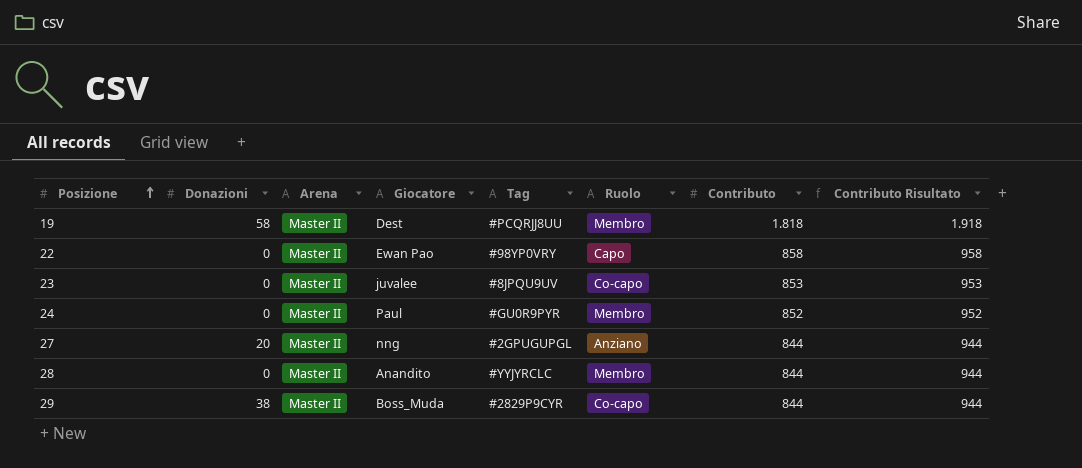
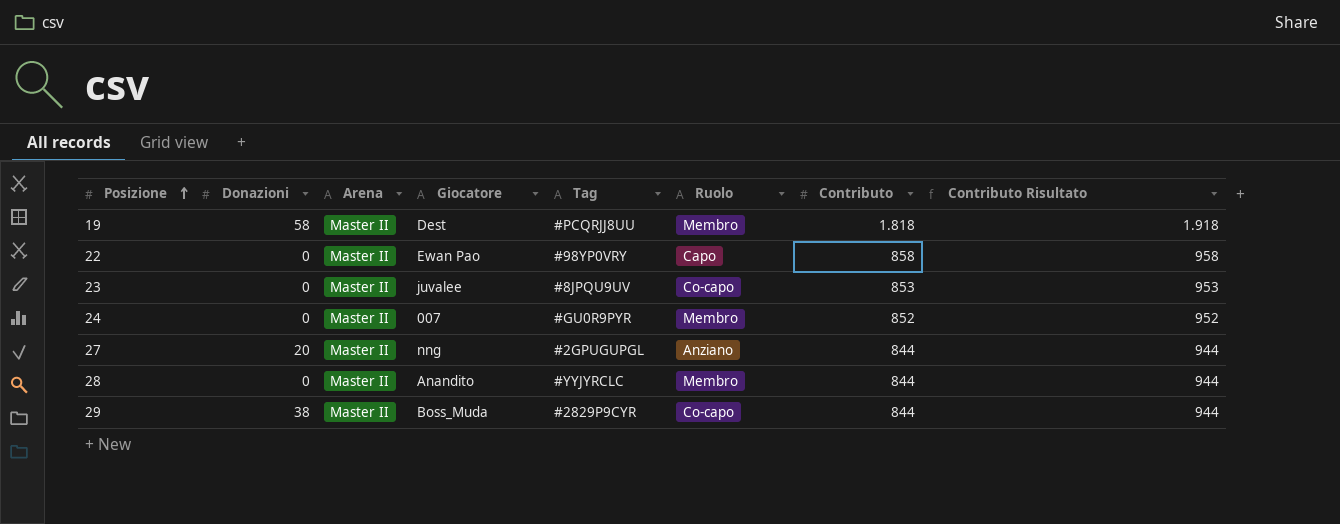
24 | Giocatore: Paul -> 007

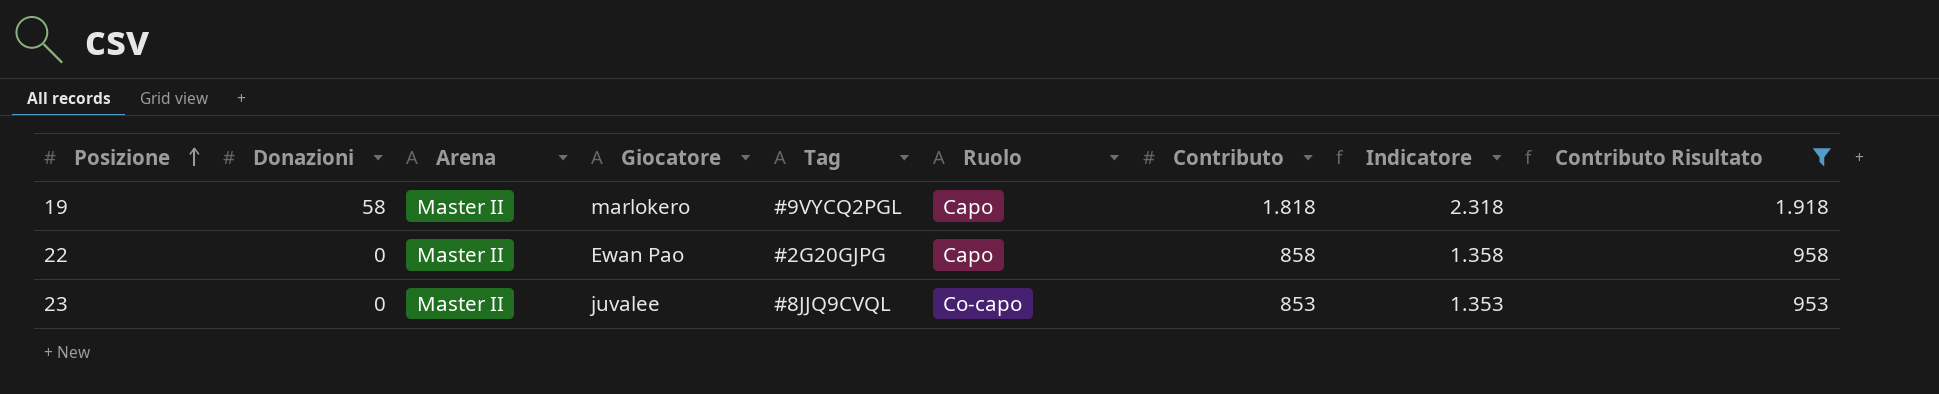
filter: none -> Contributo Risultato >= 953
column Indicatore | formula: none -> [Contributo] + 500
19 | Giocatore: Dest -> marlokero
19 | Tag: #PCQRJJ8UU -> #9VYCQ2PGL
19 | Ruolo: Membro -> Capo
22 | Tag: #98YP0VRY -> #2G20GJPG
23 | Tag: #8JPQU9UV -> #8JJQ9CVQL

